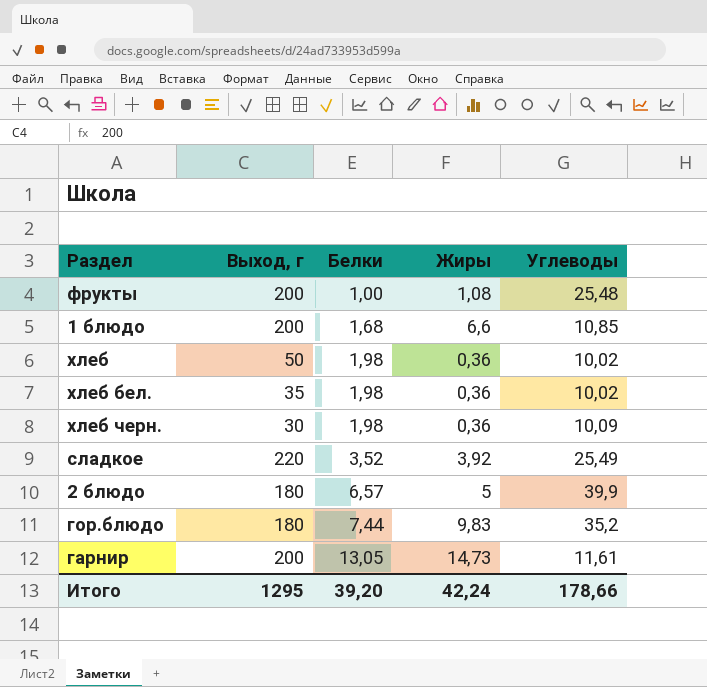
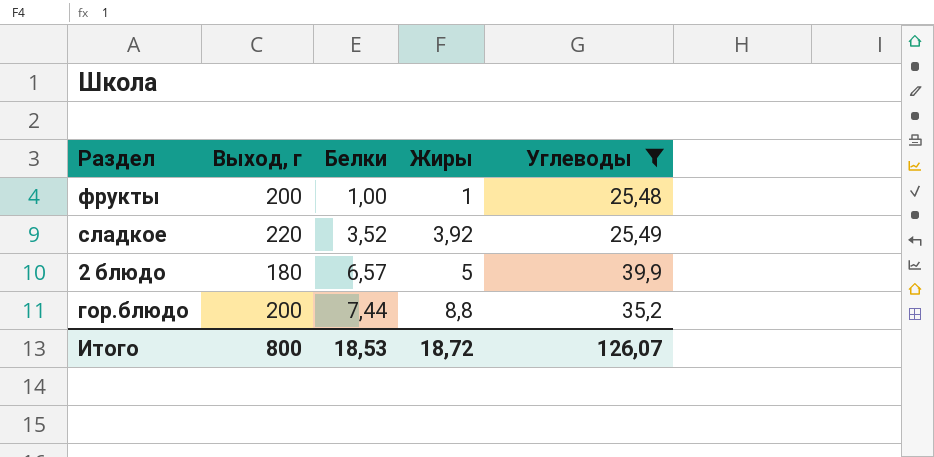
filter: none -> Углеводы >= 25,48
фрукты | Жиры: 1,08 -> 1
гор.блюдо | Выход, г: 180 -> 200
гор.блюдо | Жиры: 9,83 -> 8,8
Итого | Выход, г: 1295 -> 800
Итого | Белки: 39,20 -> 18,53
Итого | Жиры: 42,24 -> 18,72
Итого | Углеводы: 178,66 -> 126,07

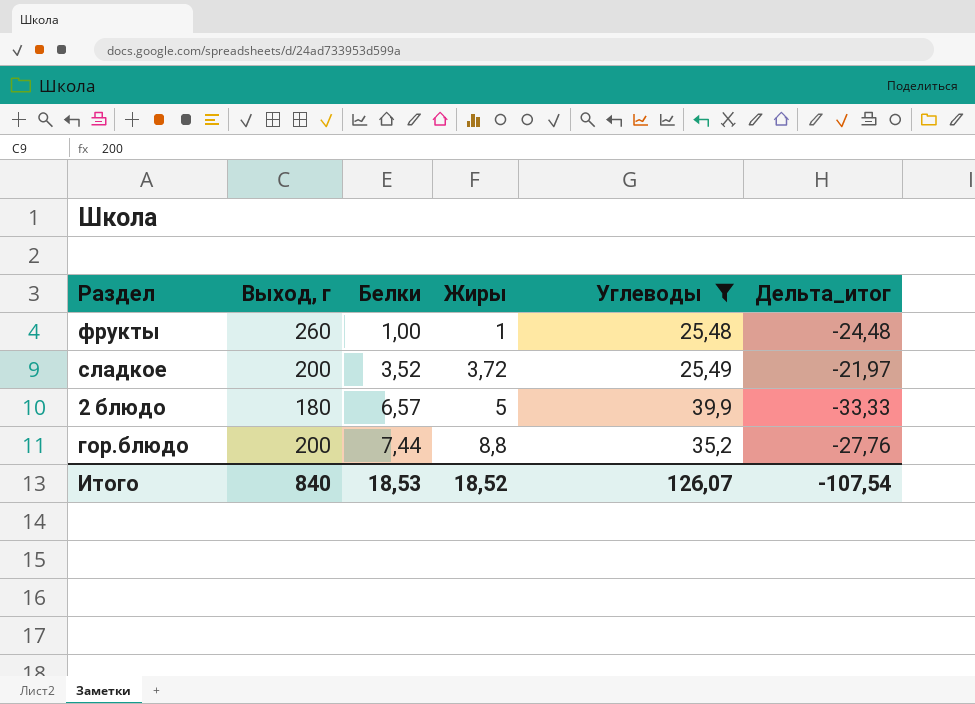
column Дельта_итог | formula: none -> [Белки] - [Углеводы]
фрукты | Выход, г: 200 -> 260
сладкое | Выход, г: 220 -> 200
сладкое | Жиры: 3,92 -> 3,72
Итого | Выход, г: 800 -> 840
Итого | Жиры: 18,72 -> 18,52

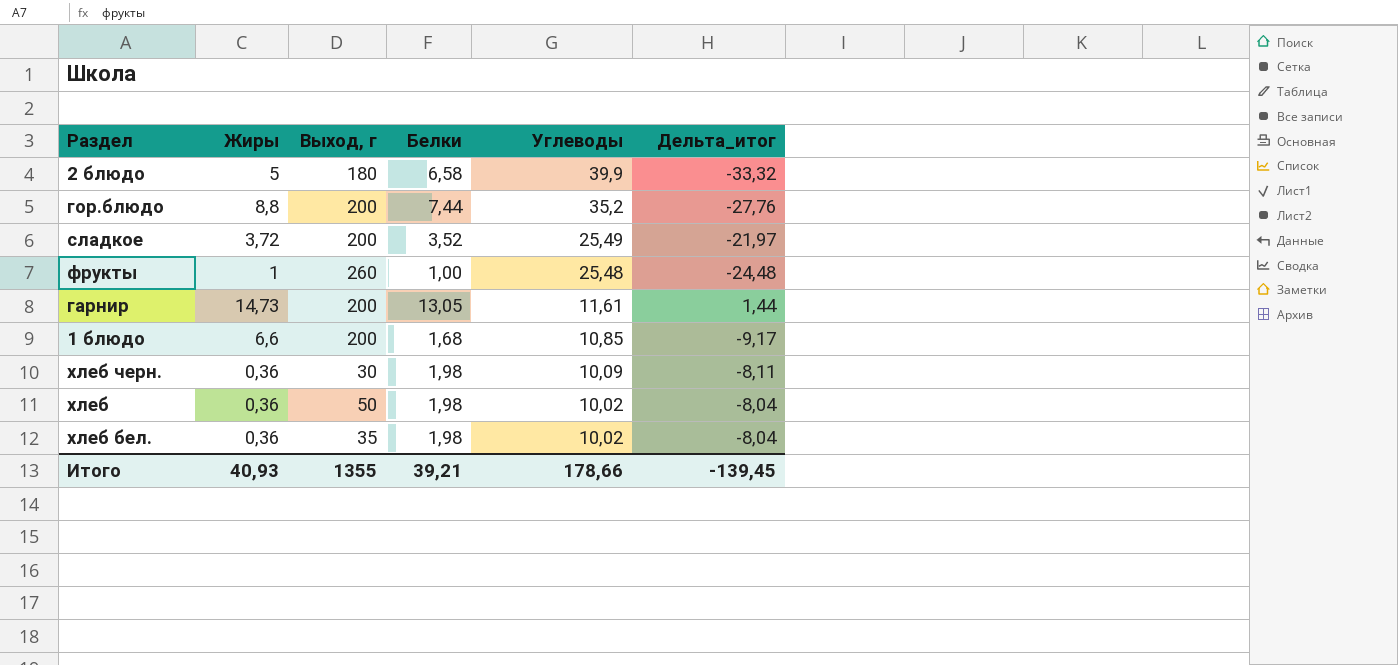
filter: Углеводы >= 25,48 -> none
row order: Белки ascending -> Углеводы descending
column Жиры | position: 4 -> 2
2 блюдо | Белки: 6,57 -> 6,58
2 блюдо | Дельта_итог: -33,33 -> -33,32
Итого | Жиры: 18,52 -> 40,93
Итого | Выход, г: 840 -> 1355
Итого | Белки: 18,53 -> 39,21
Итого | Углеводы: 126,07 -> 178,66
Итого | Дельта_итог: -107,54 -> -139,45

